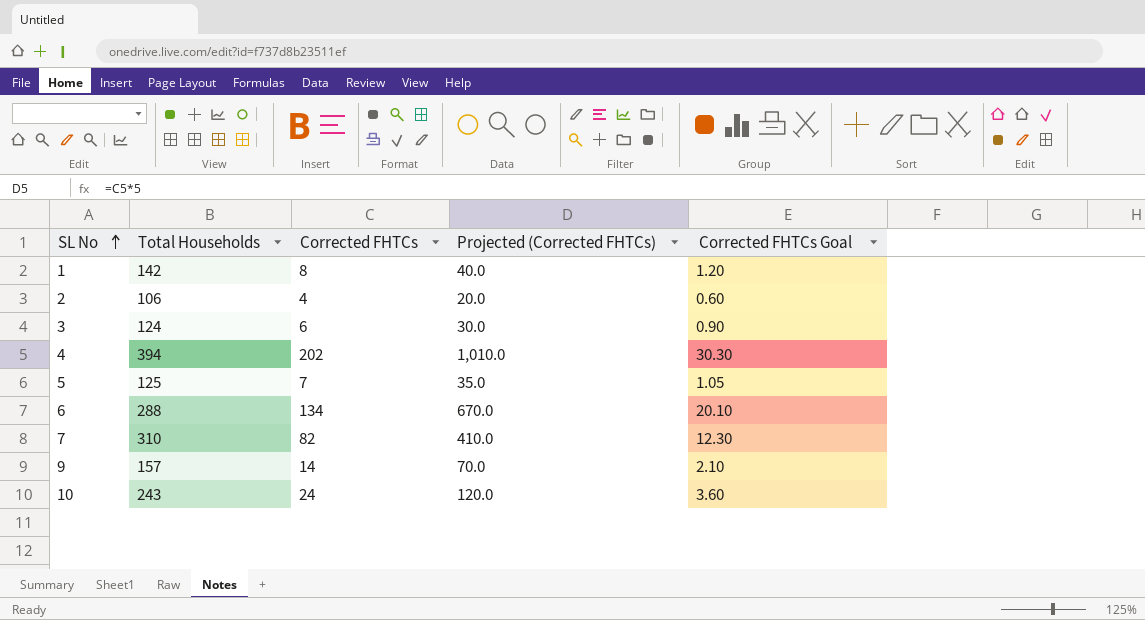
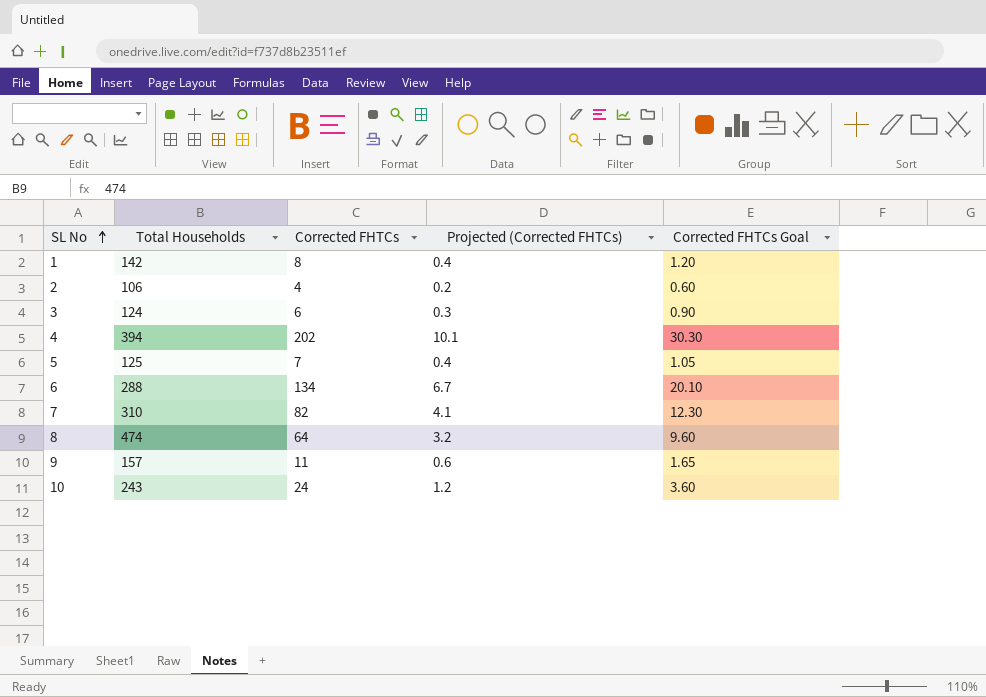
column Projected (Corrected FHTCs) | formula: [Corrected FHTCs] * 5 -> [Corrected FHTCs] * 0.05
row 8: none -> 474 | 64 | 3.2 | 9.60
9 | Corrected FHTCs: 14 -> 11
9 | Corrected FHTCs Goal: 2.10 -> 1.65

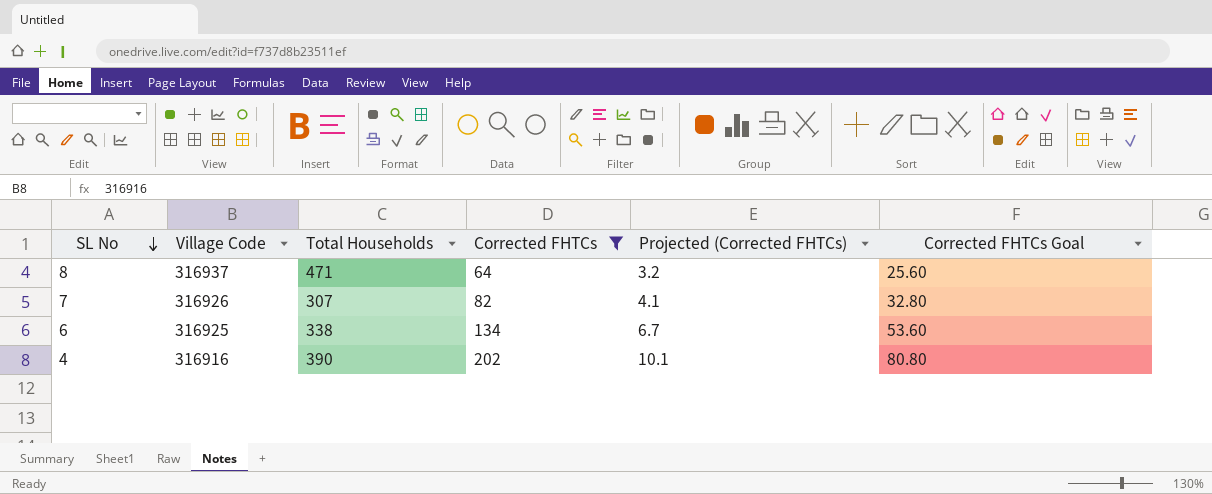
filter: none -> Corrected FHTCs >= 64
row order: SL No ascending -> SL No descending
column Village Code | position: none -> 2
column Corrected FHTCs Goal | formula: [Corrected FHTCs] * 0.15 -> [Corrected FHTCs] * 0.4
8 | Total Households: 474 -> 471
7 | Total Households: 310 -> 307
6 | Total Households: 288 -> 338
4 | Total Households: 394 -> 390

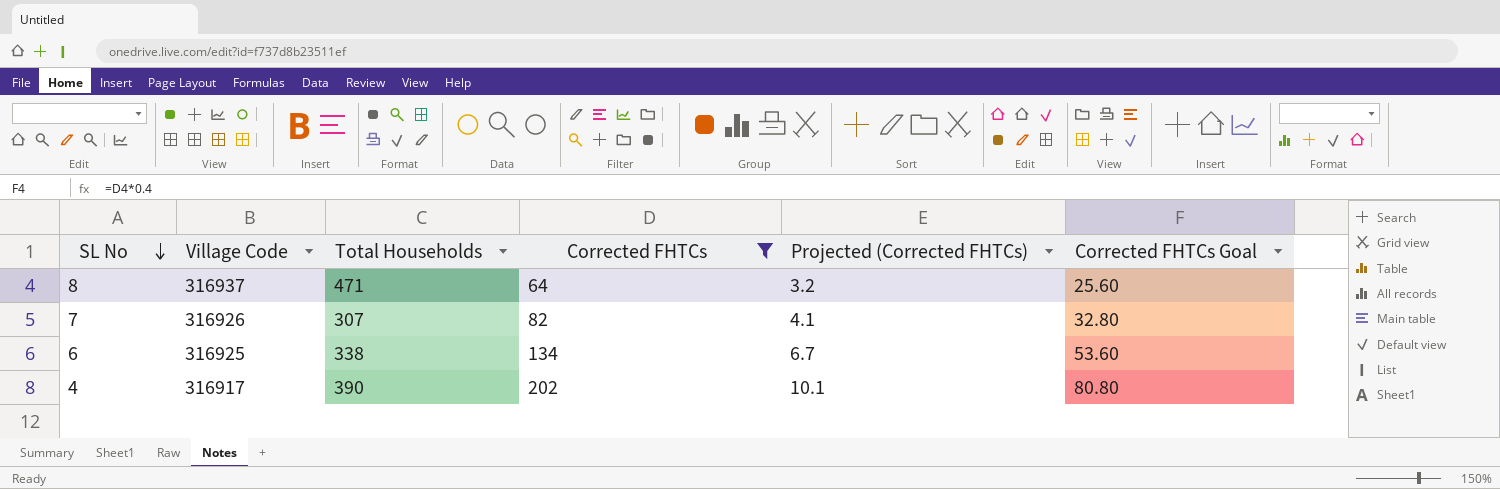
4 | Village Code: 316916 -> 316917

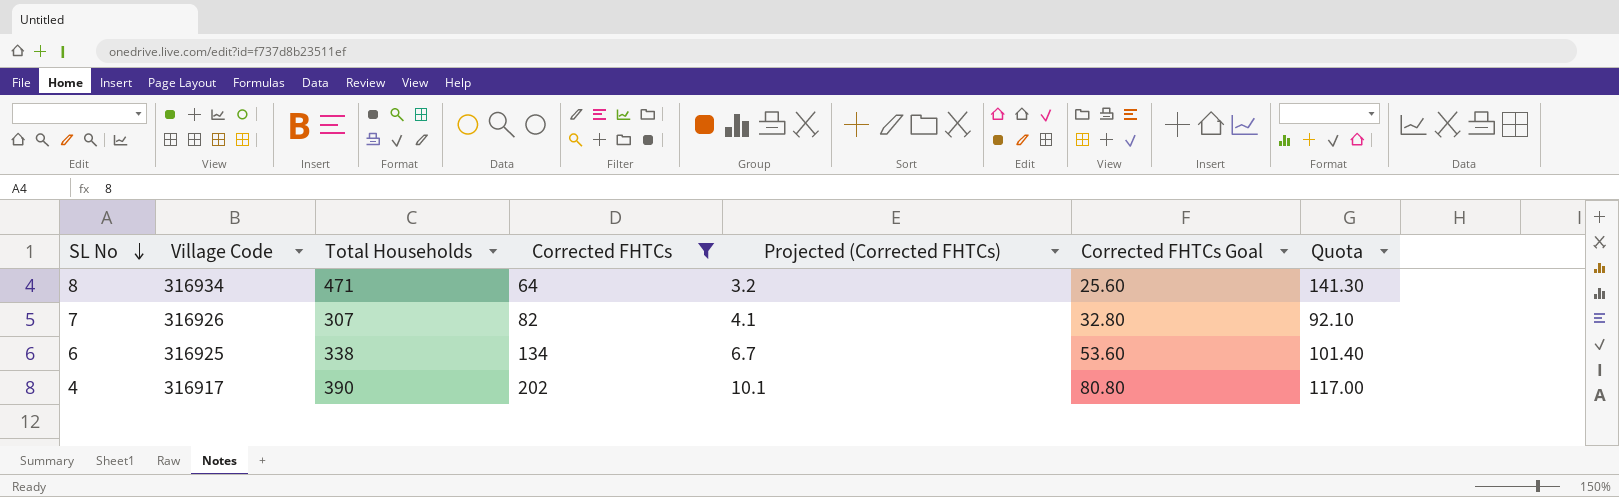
column Quota | formula: none -> [Total Households] * 0.3
8 | Village Code: 316937 -> 316934

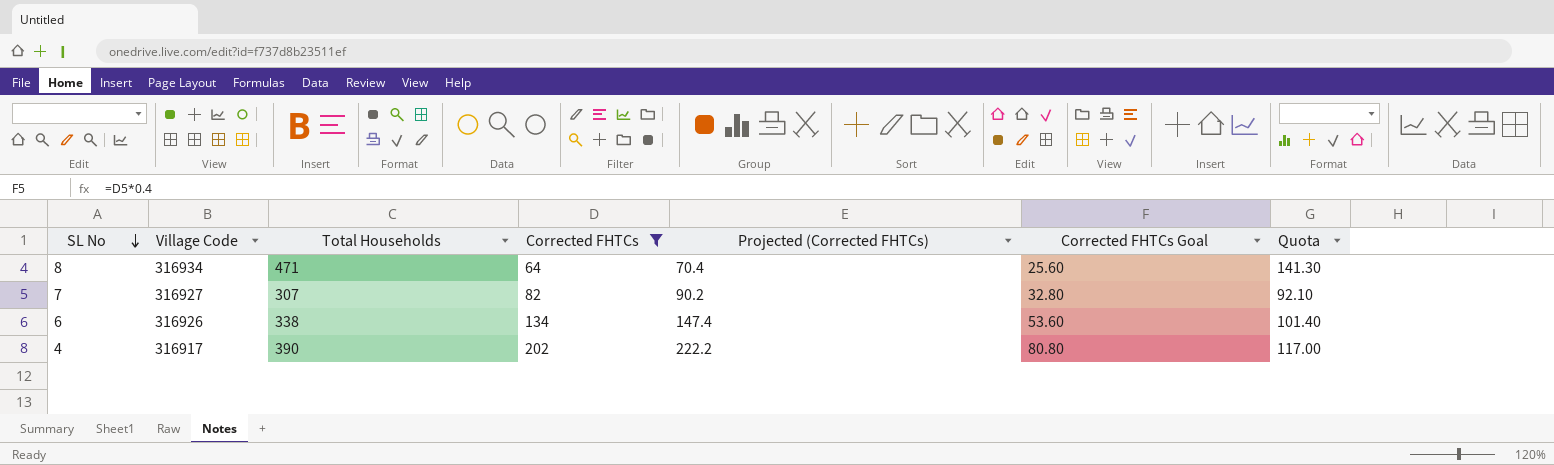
column Projected (Corrected FHTCs) | formula: [Corrected FHTCs] * 0.05 -> [Corrected FHTCs] * 1.1
7 | Village Code: 316926 -> 316927
6 | Village Code: 316925 -> 316926

